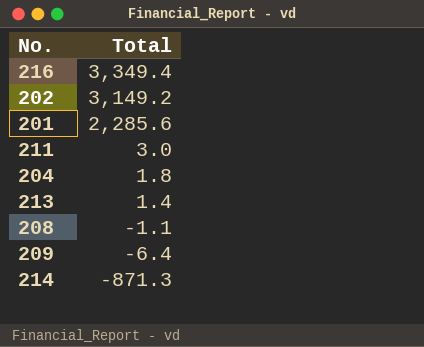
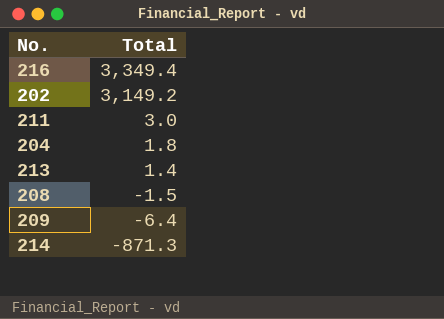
row 201: 2,285.6 -> none
208 | Total: -1.1 -> -1.5

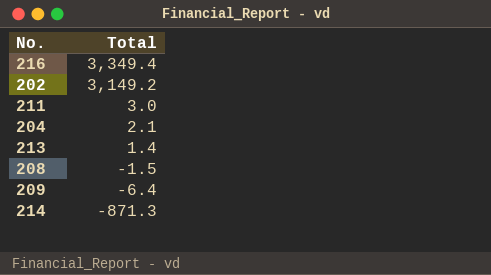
204 | Total: 1.8 -> 2.1

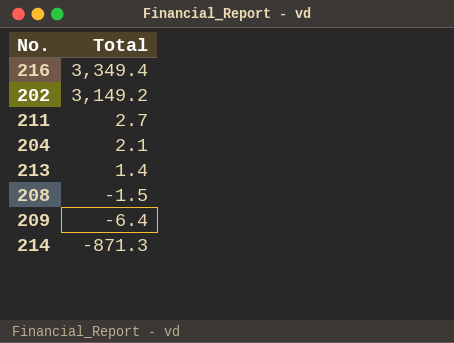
211 | Total: 3.0 -> 2.7

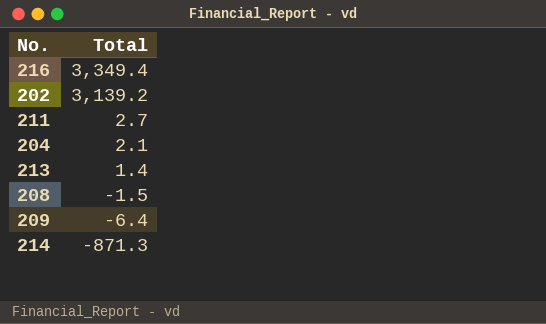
202 | Total: 3,149.2 -> 3,139.2

